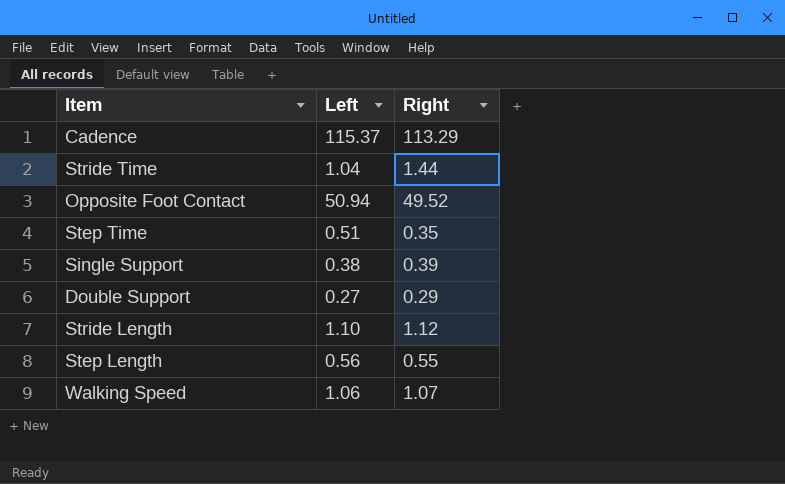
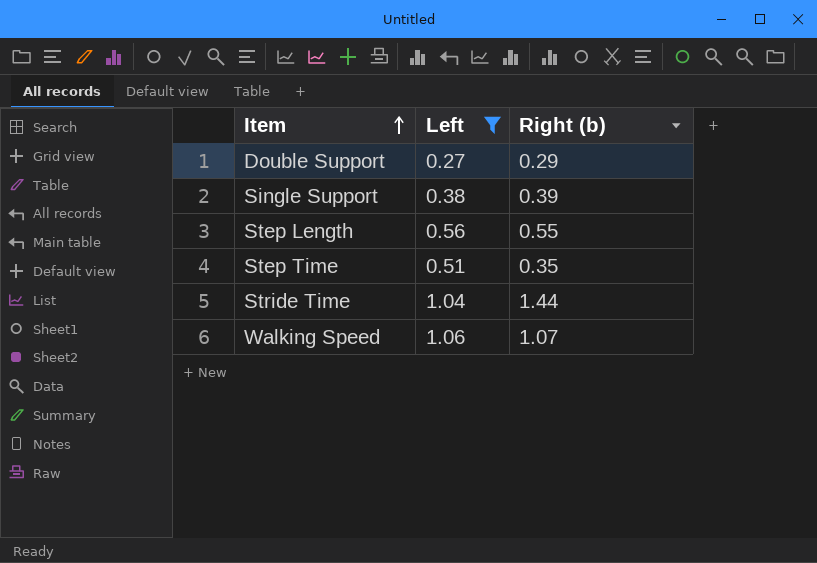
filter: none -> Left <= 1.06
row order: none -> Item ascending
column name: Right -> Right (b)

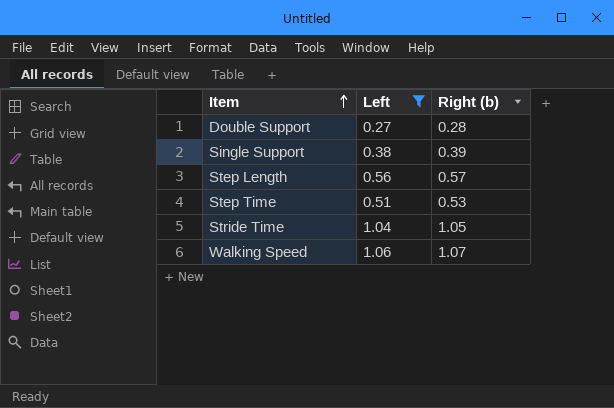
Double Support | Right (b): 0.29 -> 0.28
Step Length | Right (b): 0.55 -> 0.57
Step Time | Right (b): 0.35 -> 0.53
Stride Time | Right (b): 1.44 -> 1.05

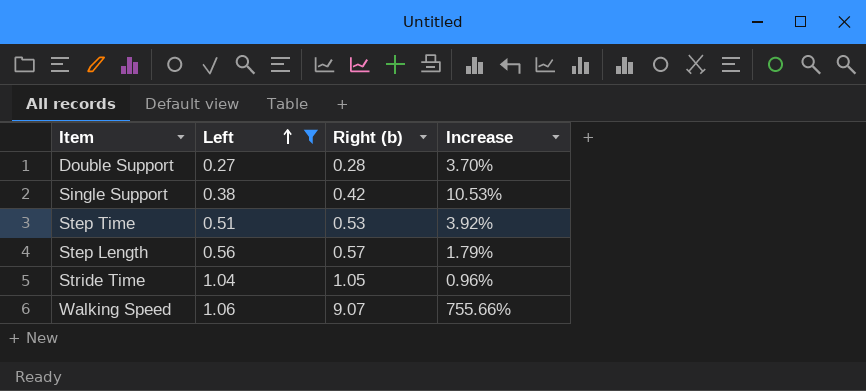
row order: Item ascending -> Left ascending
column Increase | formula: none -> ([Right (b)] - [Left]) / [Left]
Single Support | Right (b): 0.39 -> 0.42
Walking Speed | Right (b): 1.07 -> 9.07

